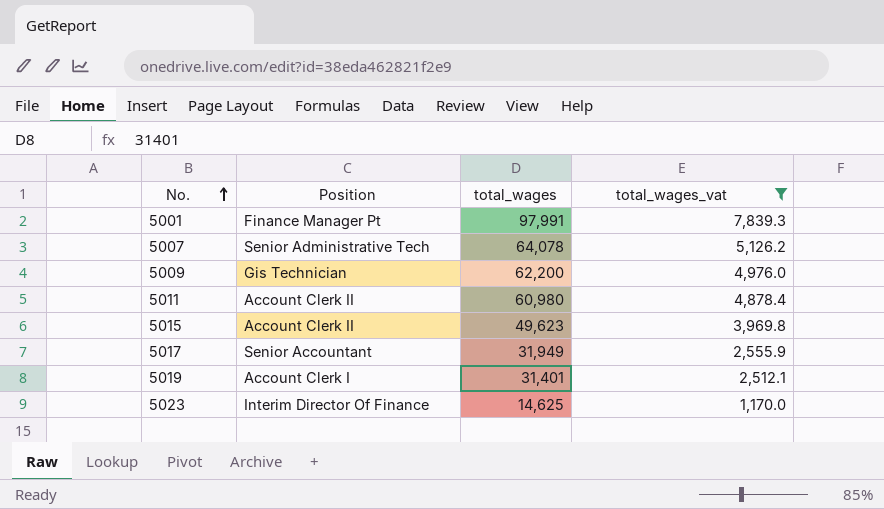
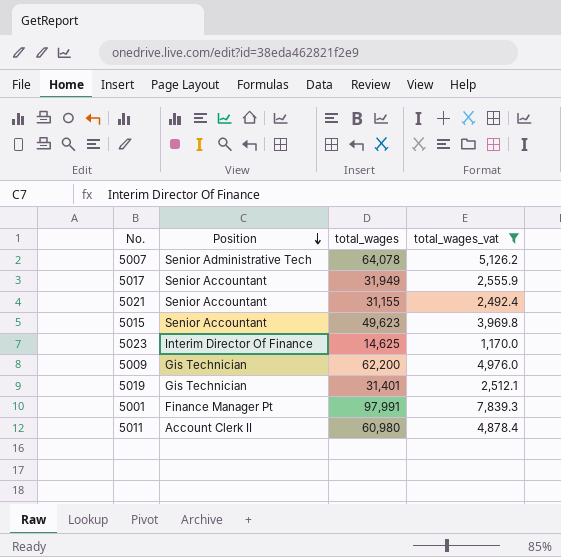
row order: No. ascending -> Position descending
row 5021: none -> Senior Accountant | 31,155 | 2,492.4
5015 | Position: Account Clerk II -> Senior Accountant
5019 | Position: Account Clerk I -> Gis Technician

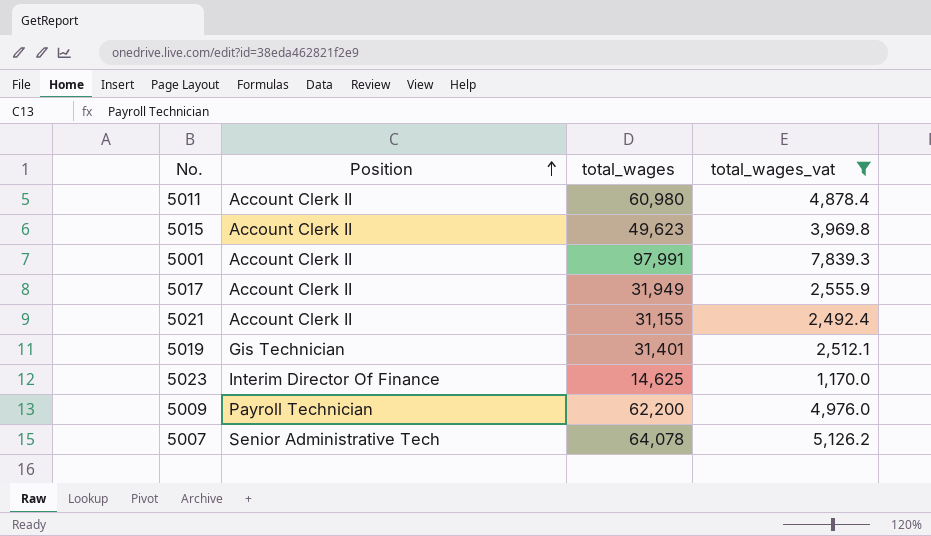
row order: Position descending -> Position ascending
5015 | Position: Senior Accountant -> Account Clerk II
5001 | Position: Finance Manager Pt -> Account Clerk II
5017 | Position: Senior Accountant -> Account Clerk II
5021 | Position: Senior Accountant -> Account Clerk II
5009 | Position: Gis Technician -> Payroll Technician

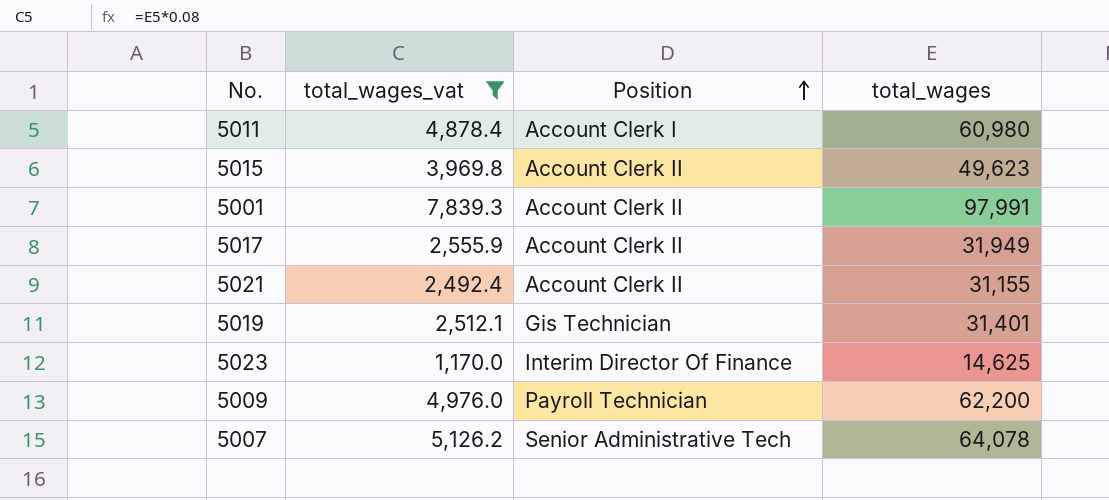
column total_wages_vat | position: 4 -> 2
5011 | Position: Account Clerk II -> Account Clerk I

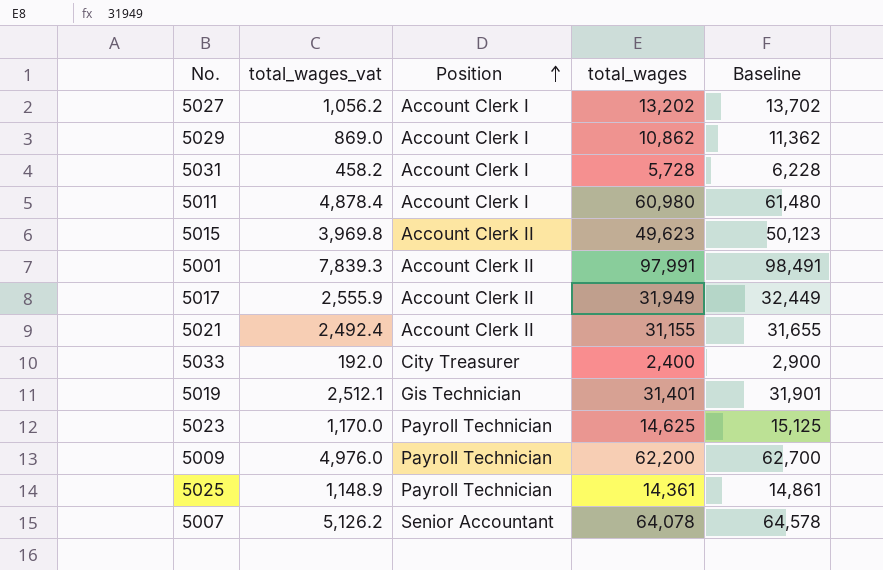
filter: total_wages_vat >= 1,170.0 -> none
column Baseline | formula: none -> [total_wages] + 500
5023 | Position: Interim Director Of Finance -> Payroll Technician
5007 | Position: Senior Administrative Tech -> Senior Accountant

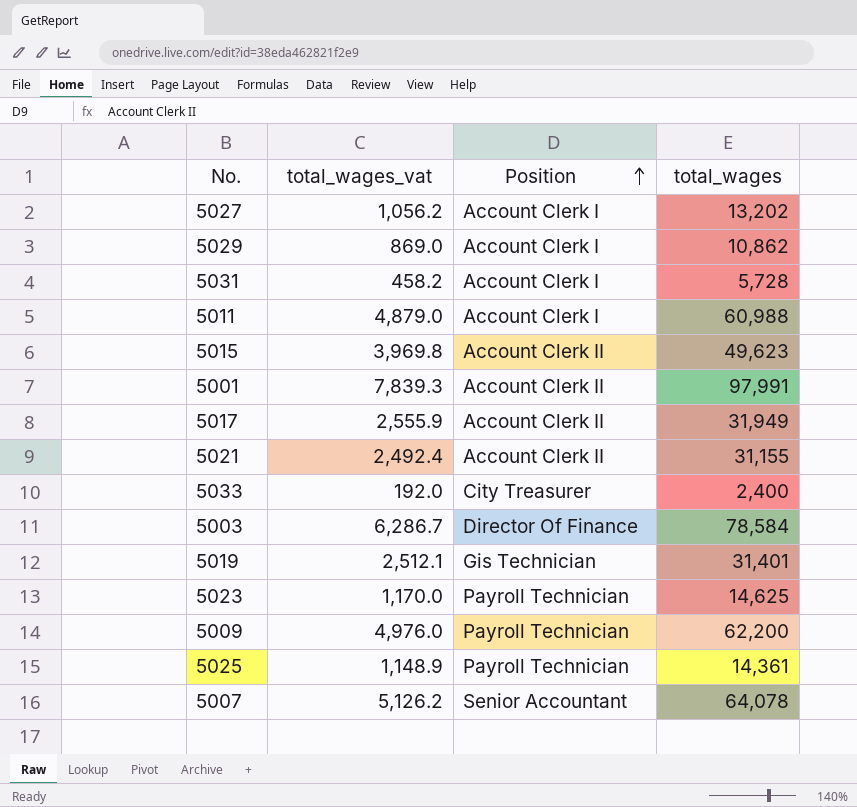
column Baseline | formula: [total_wages] + 500 -> none
5011 | total_wages_vat: 4,878.4 -> 4,879.0
5011 | total_wages: 60,980 -> 60,988
row 5003: none -> 6,286.7 | Director Of Finance | 78,584

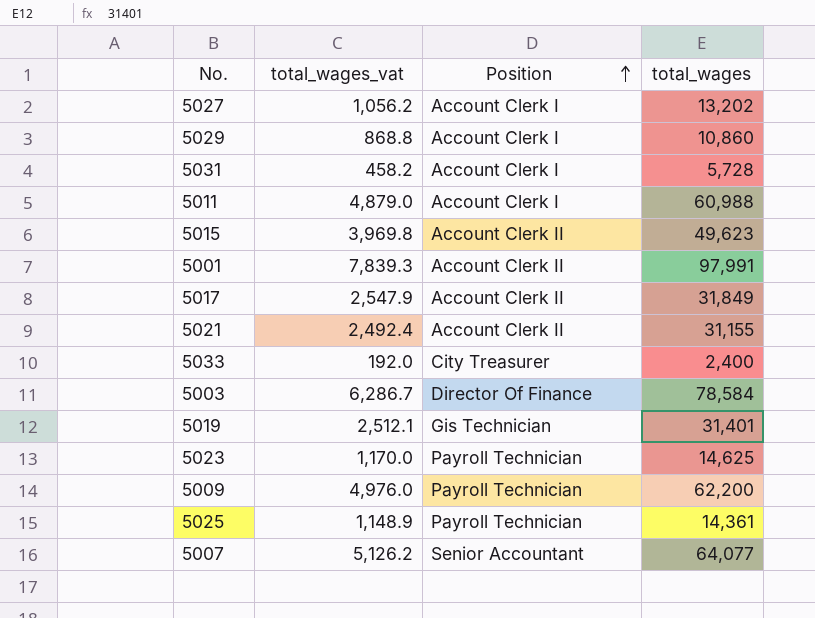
5029 | total_wages_vat: 869.0 -> 868.8
5029 | total_wages: 10,862 -> 10,860
5017 | total_wages_vat: 2,555.9 -> 2,547.9
5017 | total_wages: 31,949 -> 31,849
5007 | total_wages: 64,078 -> 64,077

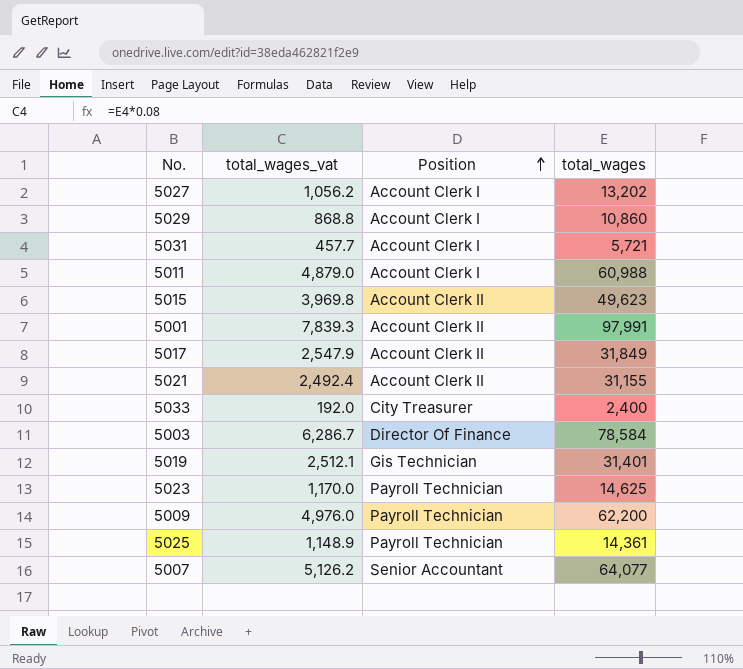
5031 | total_wages_vat: 458.2 -> 457.7
5031 | total_wages: 5,728 -> 5,721

